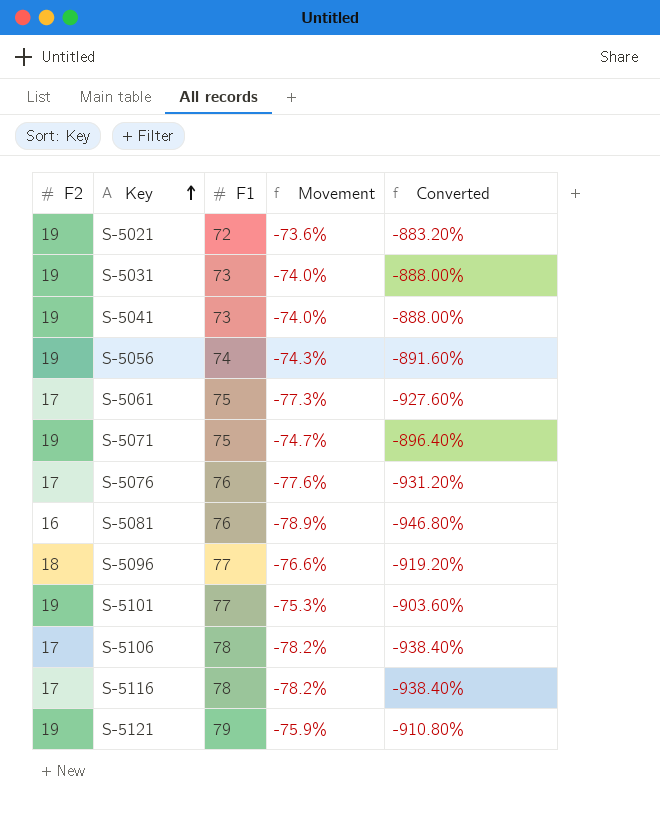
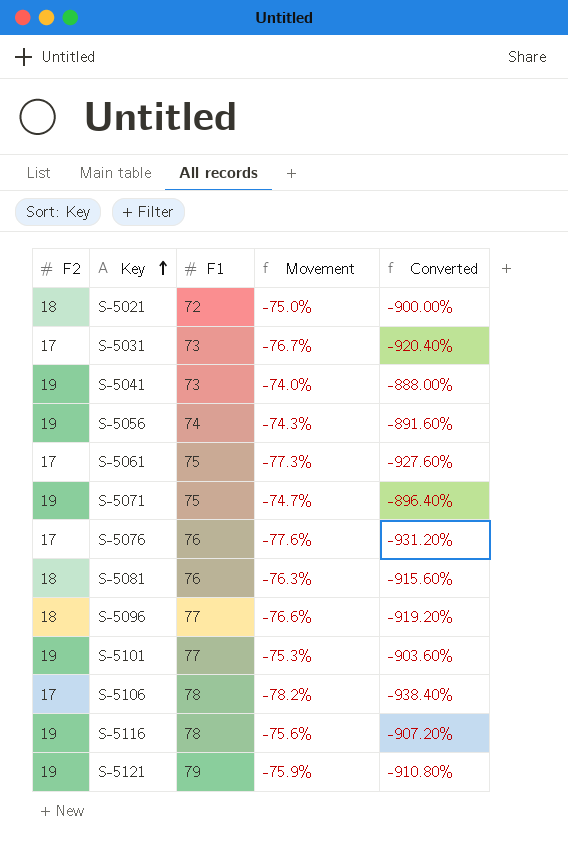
S-5021 | F2: 19 -> 18
S-5021 | Movement: -73.6% -> -75.0%
S-5021 | Converted: -883.20% -> -900.00%
S-5031 | F2: 19 -> 17
S-5031 | Movement: -74.0% -> -76.7%
S-5031 | Converted: -888.00% -> -920.40%
S-5081 | F2: 16 -> 18
S-5081 | Movement: -78.9% -> -76.3%
S-5081 | Converted: -946.80% -> -915.60%
S-5116 | F2: 17 -> 19
S-5116 | Movement: -78.2% -> -75.6%
S-5116 | Converted: -938.40% -> -907.20%

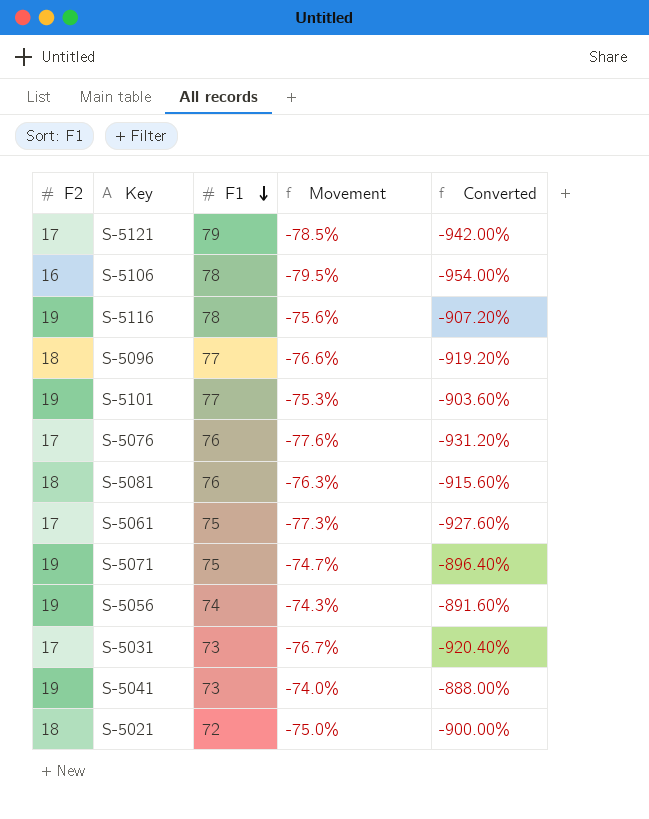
row order: Key ascending -> F1 descending
S-5121 | F2: 19 -> 17
S-5121 | Movement: -75.9% -> -78.5%
S-5121 | Converted: -910.80% -> -942.00%
S-5106 | F2: 17 -> 16
S-5106 | Movement: -78.2% -> -79.5%
S-5106 | Converted: -938.40% -> -954.00%

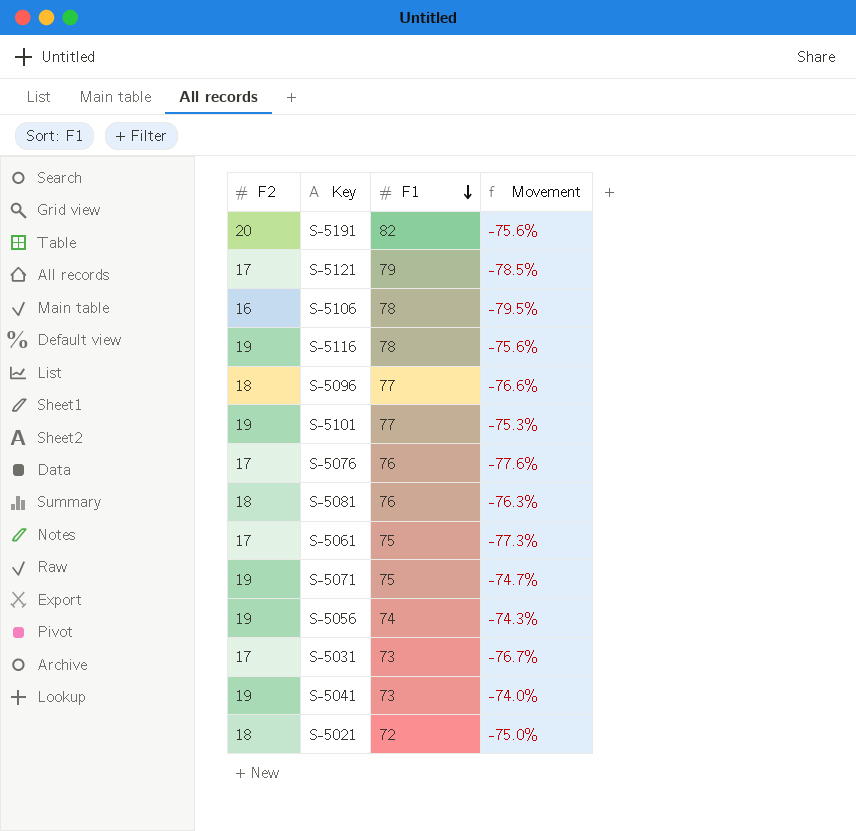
column Converted | formula: [Movement] * 12 -> none
row S-5191: none -> 20 | 82 | -75.6%

